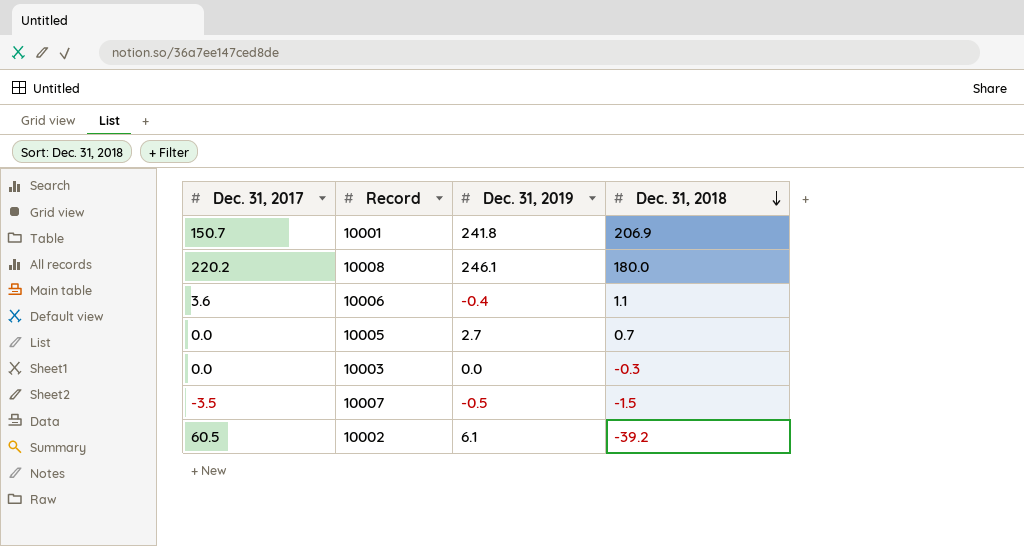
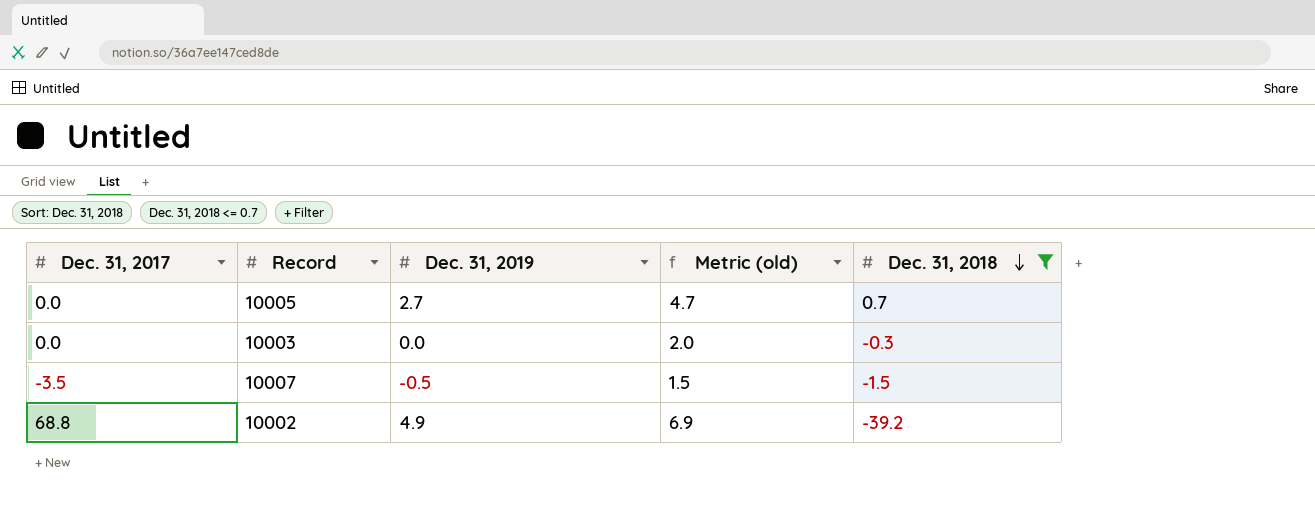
filter: none -> Dec. 31, 2018 <= 0.7
column Metric (old) | formula: none -> [Dec. 31, 2019] + 2
10002 | Dec. 31, 2017: 60.5 -> 68.8
10002 | Dec. 31, 2019: 6.1 -> 4.9

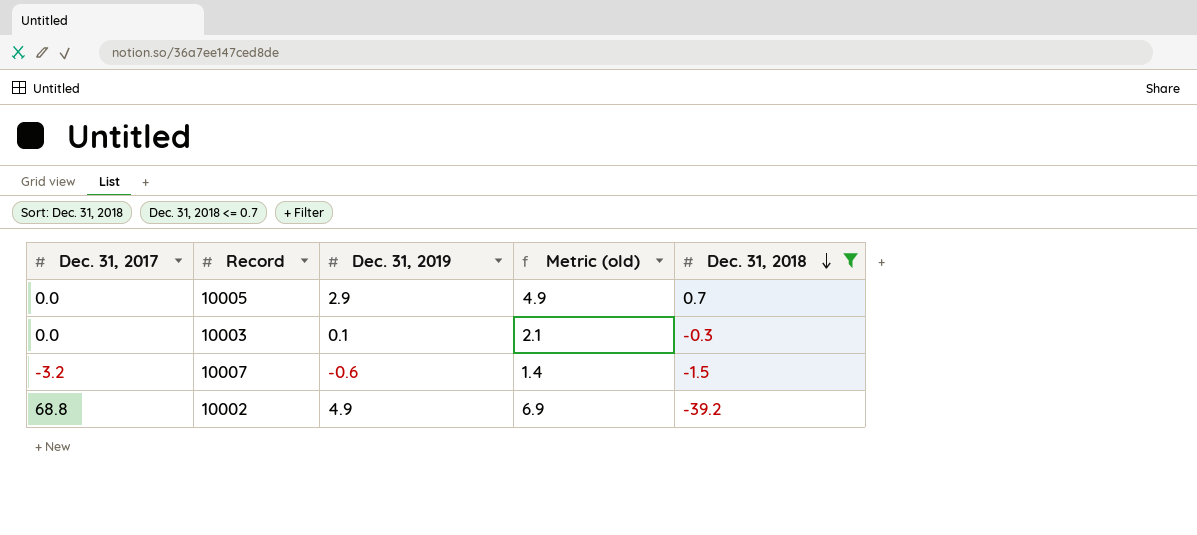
10005 | Dec. 31, 2019: 2.7 -> 2.9
10005 | Metric (old): 4.7 -> 4.9
10003 | Dec. 31, 2019: 0.0 -> 0.1
10003 | Metric (old): 2.0 -> 2.1
10007 | Dec. 31, 2017: -3.5 -> -3.2
10007 | Dec. 31, 2019: -0.5 -> -0.6
10007 | Metric (old): 1.5 -> 1.4

